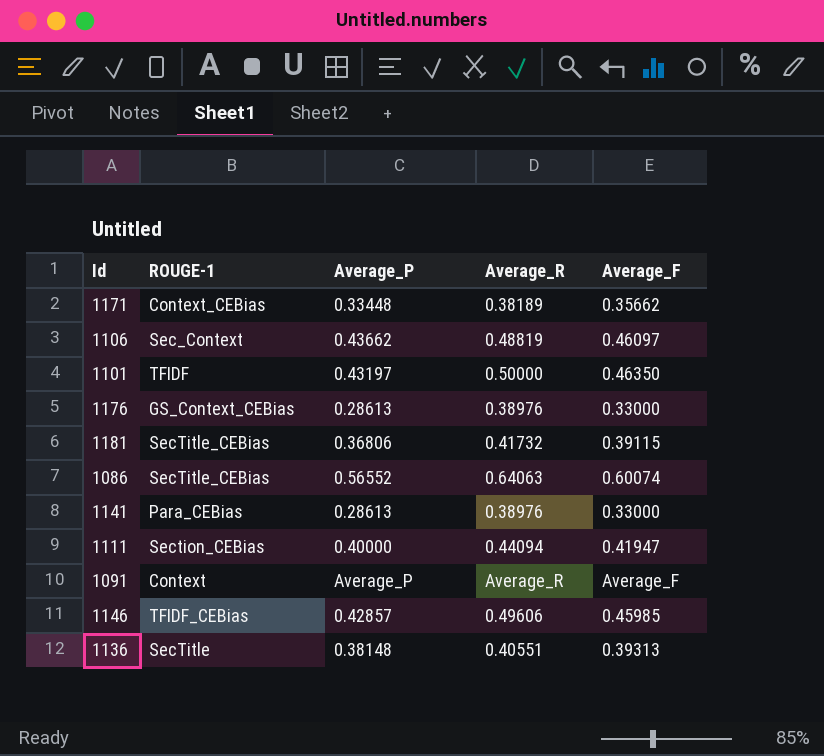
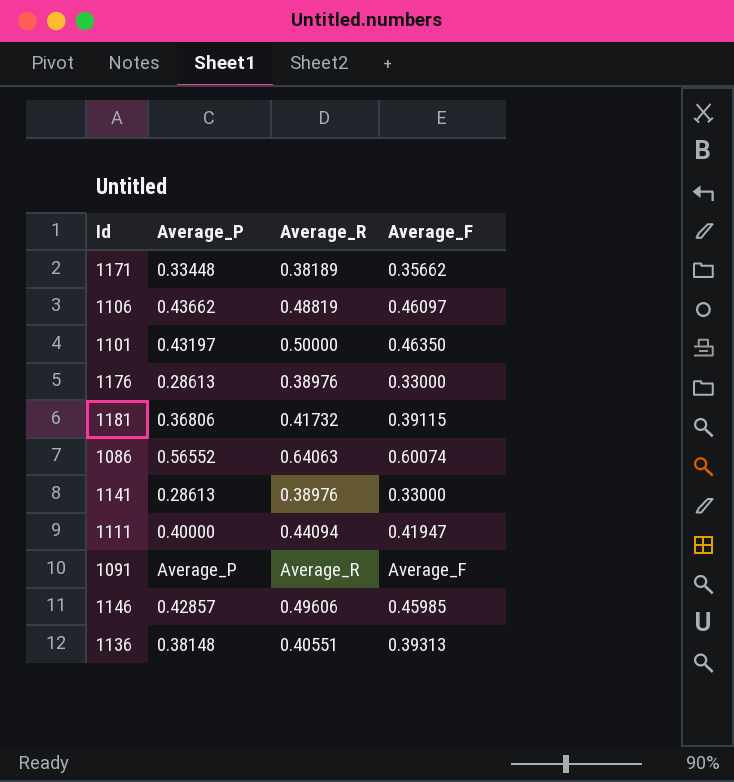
column ROUGE-1 | position: 2 -> none

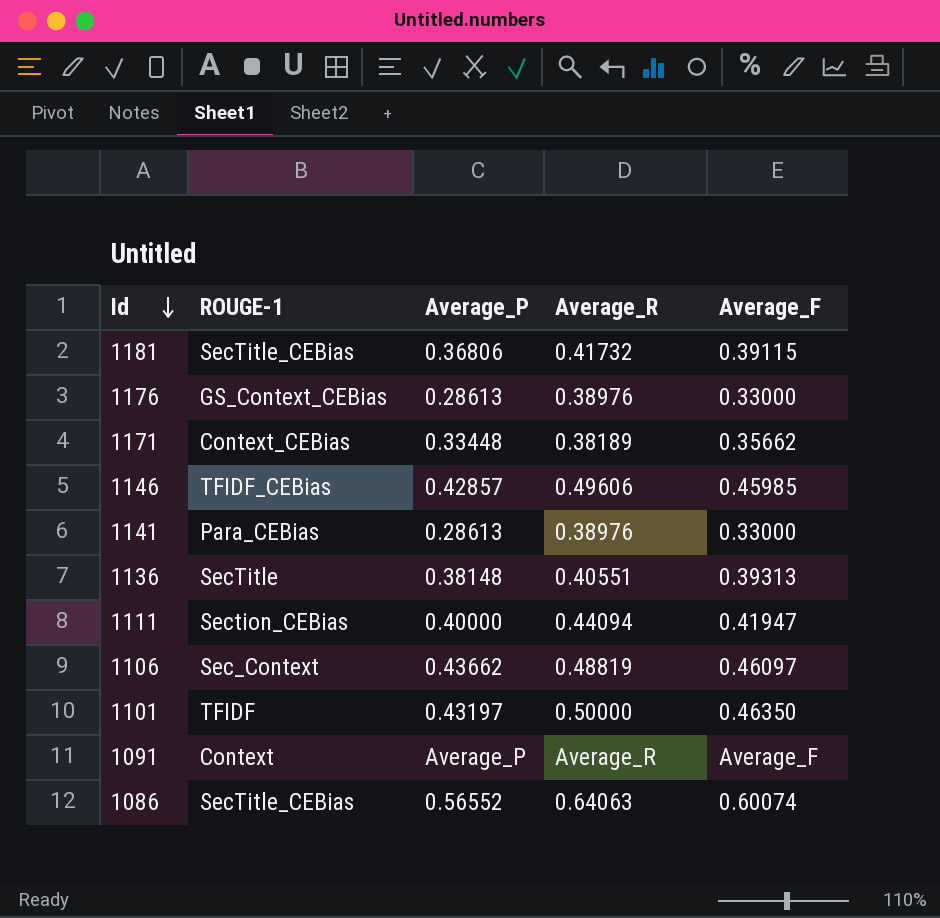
row order: none -> Id descending
column ROUGE-1 | position: none -> 2

